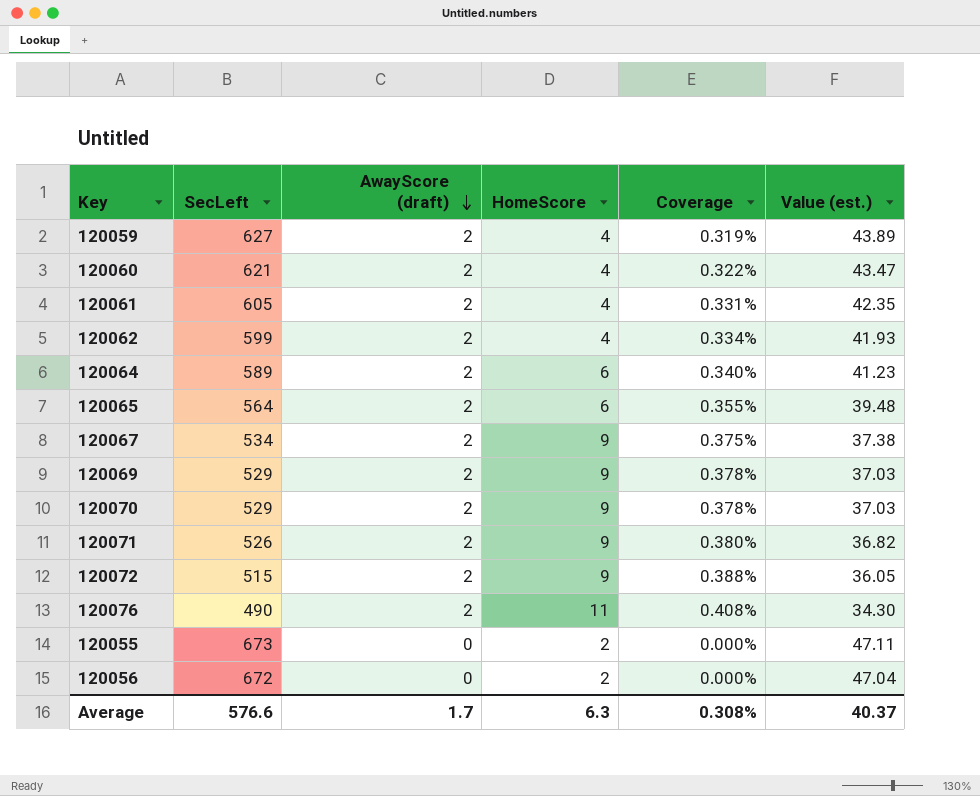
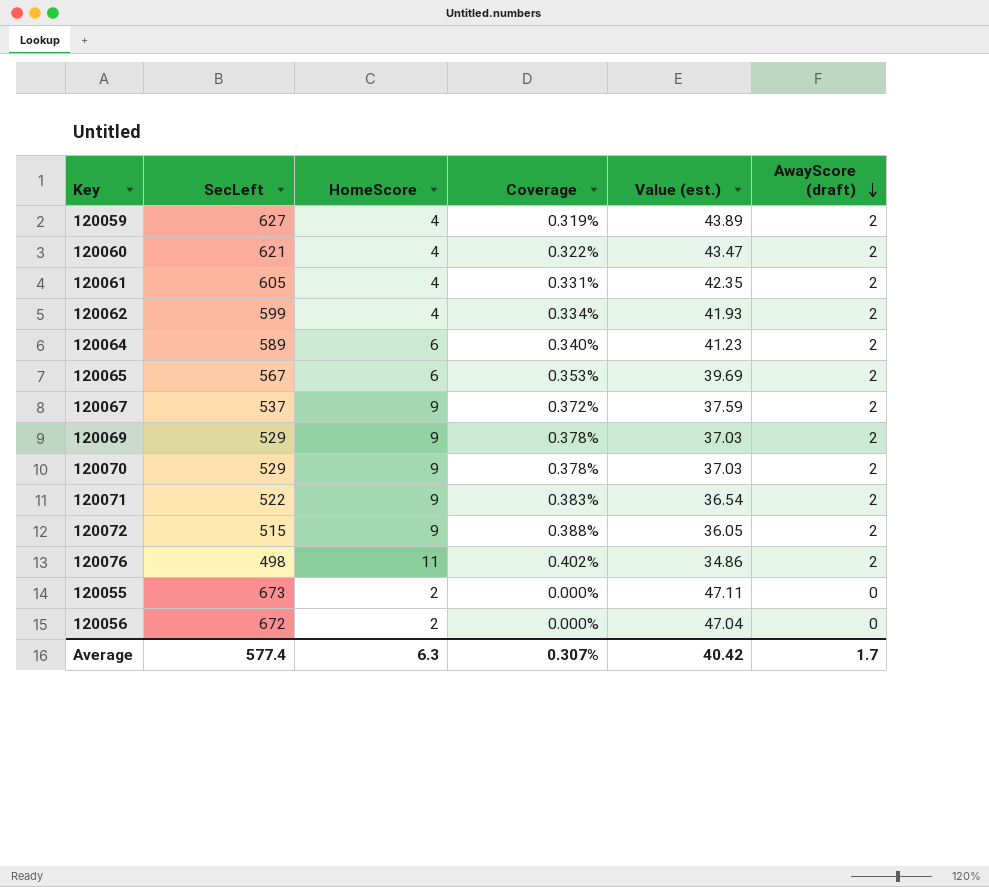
column AwayScore (draft) | position: 3 -> 6
120065 | SecLeft: 564 -> 567
120065 | Coverage: 0.355% -> 0.353%
120065 | Value (est.): 39.48 -> 39.69
120067 | SecLeft: 534 -> 537
120067 | Coverage: 0.375% -> 0.372%
120067 | Value (est.): 37.38 -> 37.59
120071 | SecLeft: 526 -> 522
120071 | Coverage: 0.380% -> 0.383%
120071 | Value (est.): 36.82 -> 36.54
120076 | SecLeft: 490 -> 498
120076 | Coverage: 0.408% -> 0.402%
120076 | Value (est.): 34.30 -> 34.86
Average | SecLeft: 576.6 -> 577.4
Average | Coverage: 0.308% -> 0.307%
Average | Value (est.): 40.37 -> 40.42

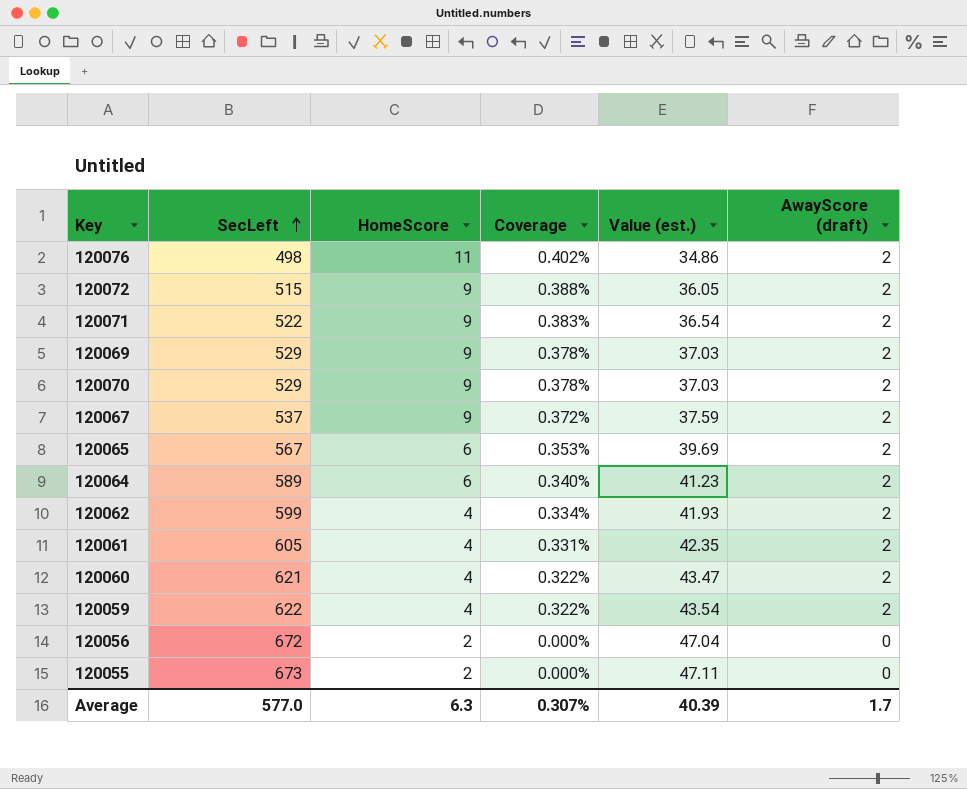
row order: AwayScore (draft) descending -> SecLeft ascending
120059 | SecLeft: 627 -> 622
120059 | Coverage: 0.319% -> 0.322%
120059 | Value (est.): 43.89 -> 43.54
Average | SecLeft: 577.4 -> 577.0
Average | Value (est.): 40.42 -> 40.39

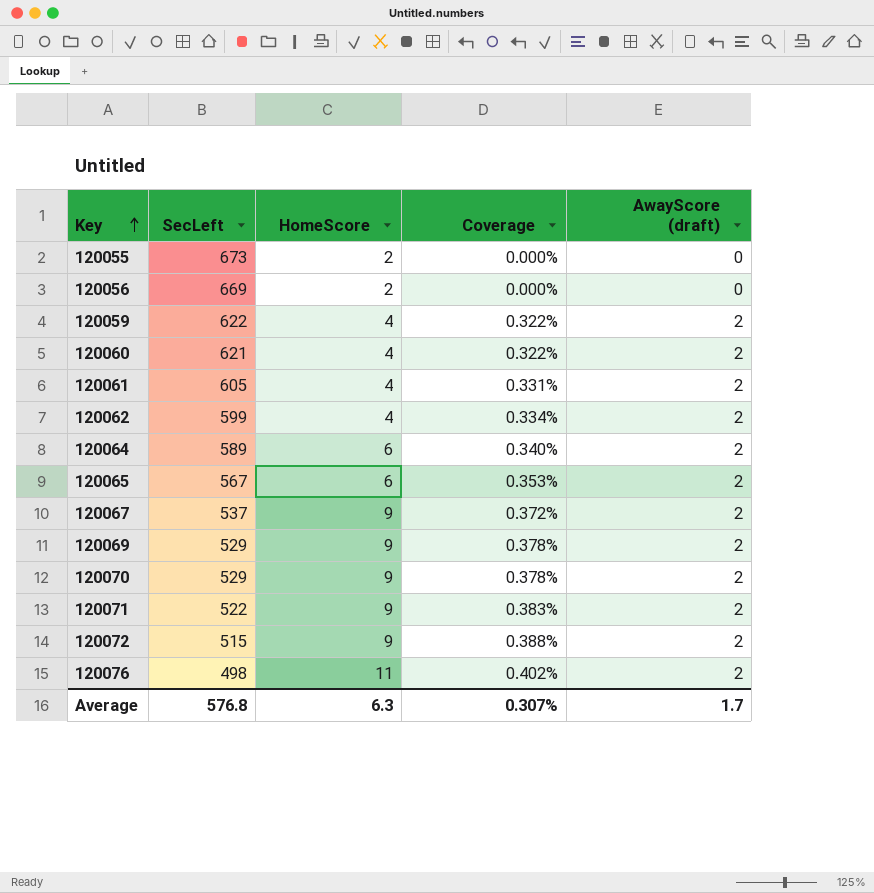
row order: SecLeft ascending -> Key ascending
column Value (est.) | formula: [SecLeft] * 0.07 -> none
120056 | SecLeft: 672 -> 669
Average | SecLeft: 577.0 -> 576.8

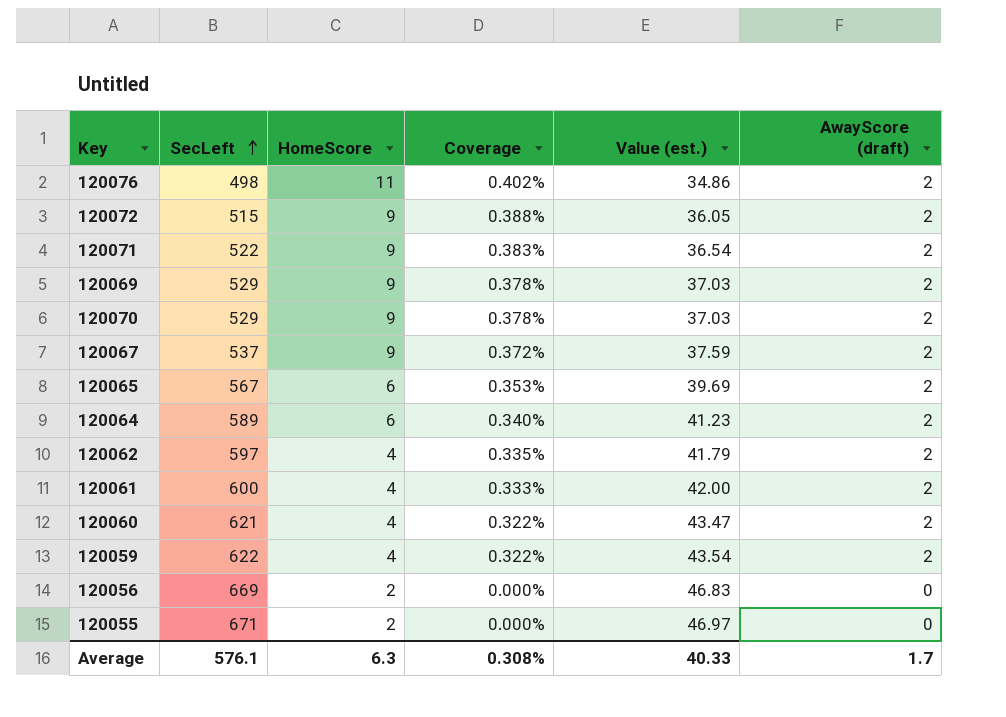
row order: Key ascending -> SecLeft ascending
column Value (est.) | formula: none -> [SecLeft] * 0.07
120062 | SecLeft: 599 -> 597
120062 | Coverage: 0.334% -> 0.335%
120061 | SecLeft: 605 -> 600
120061 | Coverage: 0.331% -> 0.333%
120055 | SecLeft: 673 -> 671
Average | SecLeft: 576.8 -> 576.1
Average | Coverage: 0.307% -> 0.308%

